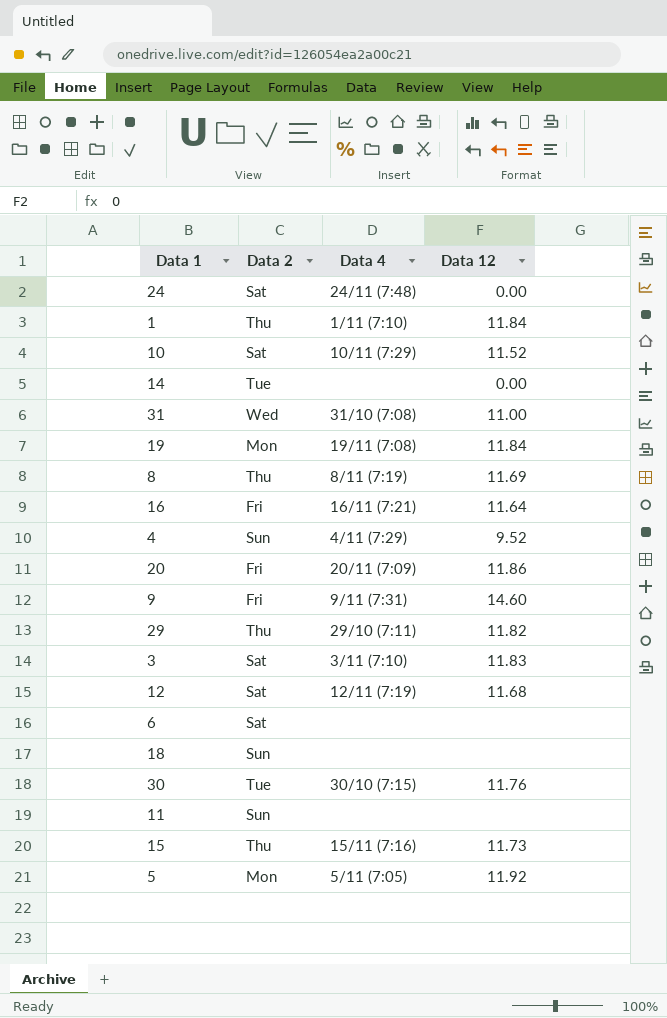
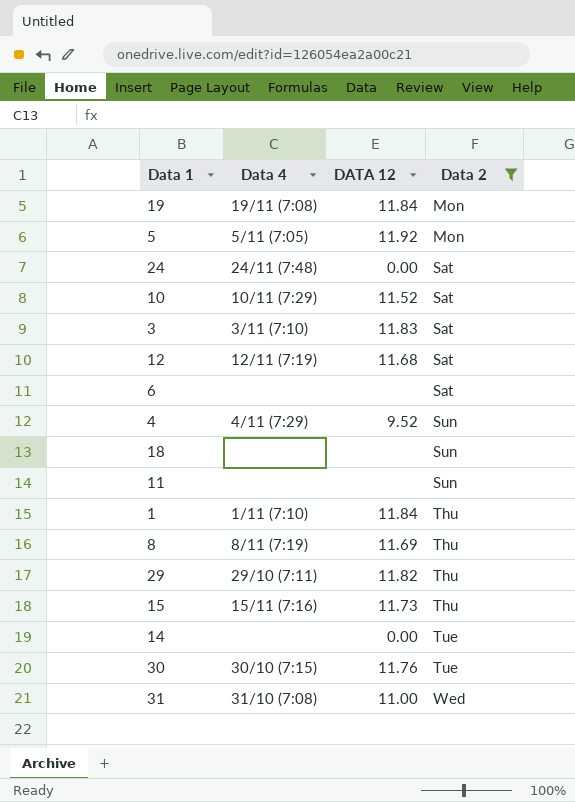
filter: none -> Data 2 != Fri
row order: none -> Data 2 ascending
column name: Data 12 -> DATA 12
column Data 2 | position: 2 -> 4

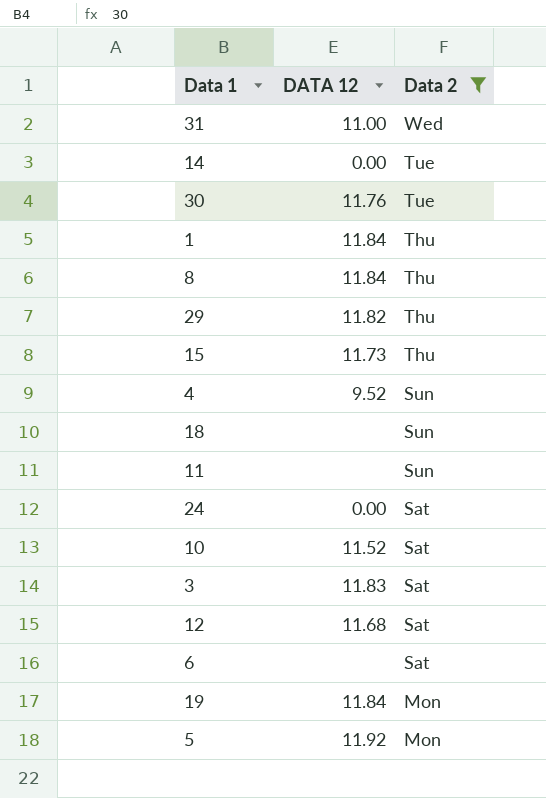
row order: Data 2 ascending -> Data 2 descending
column Data 4 | position: 2 -> none
8 | DATA 12: 11.69 -> 11.84

